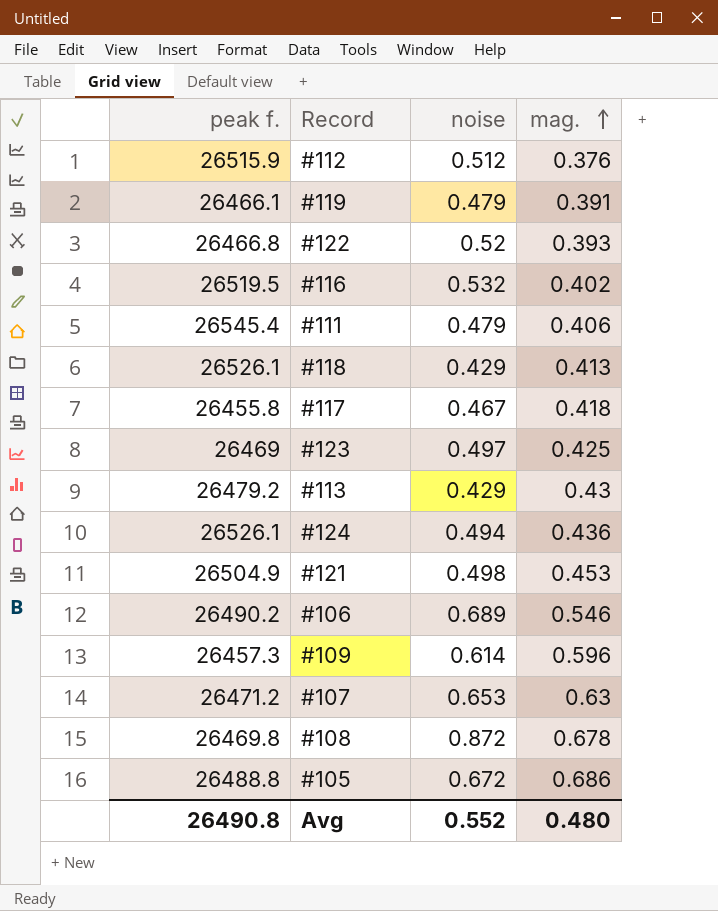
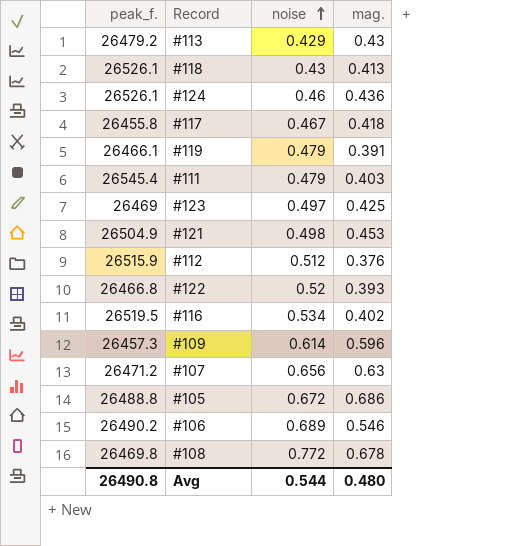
row order: mag. ascending -> noise ascending
column name: peak f. -> peak_f.
#118 | noise: 0.429 -> 0.43
#124 | noise: 0.494 -> 0.46
#111 | mag.: 0.406 -> 0.403
#116 | noise: 0.532 -> 0.534
#107 | noise: 0.653 -> 0.656
#108 | noise: 0.872 -> 0.772
Avg | noise: 0.552 -> 0.544

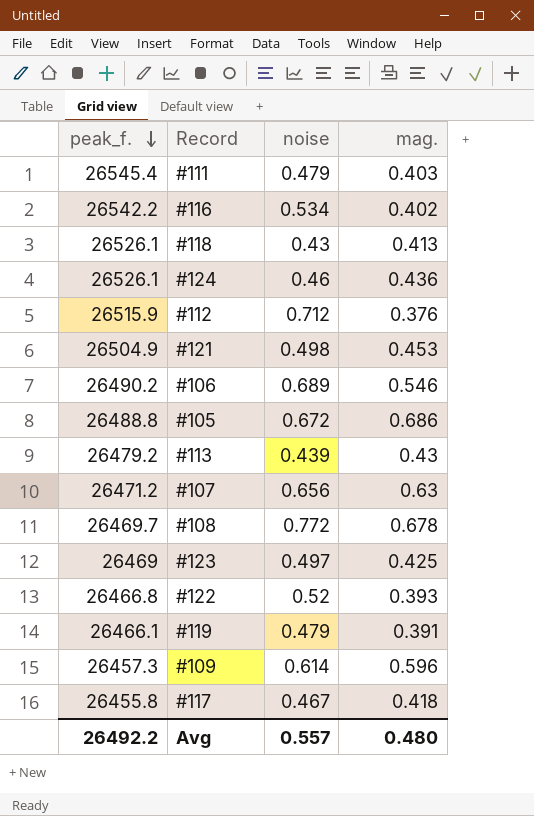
row order: noise ascending -> peak_f. descending
#116 | peak_f.: 26519.5 -> 26542.2
#112 | noise: 0.512 -> 0.712
#113 | noise: 0.429 -> 0.439
#108 | peak_f.: 26469.8 -> 26469.7
Avg | peak_f.: 26490.8 -> 26492.2
Avg | noise: 0.544 -> 0.557

